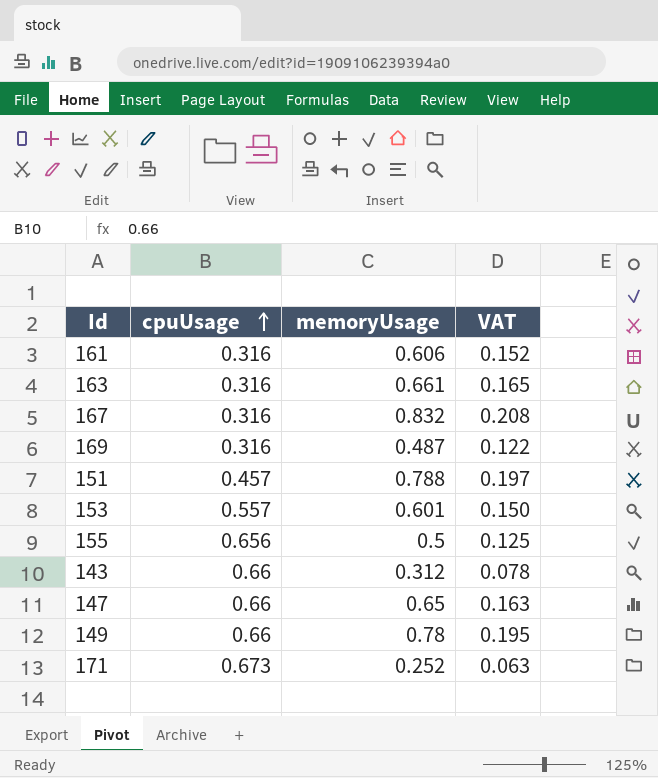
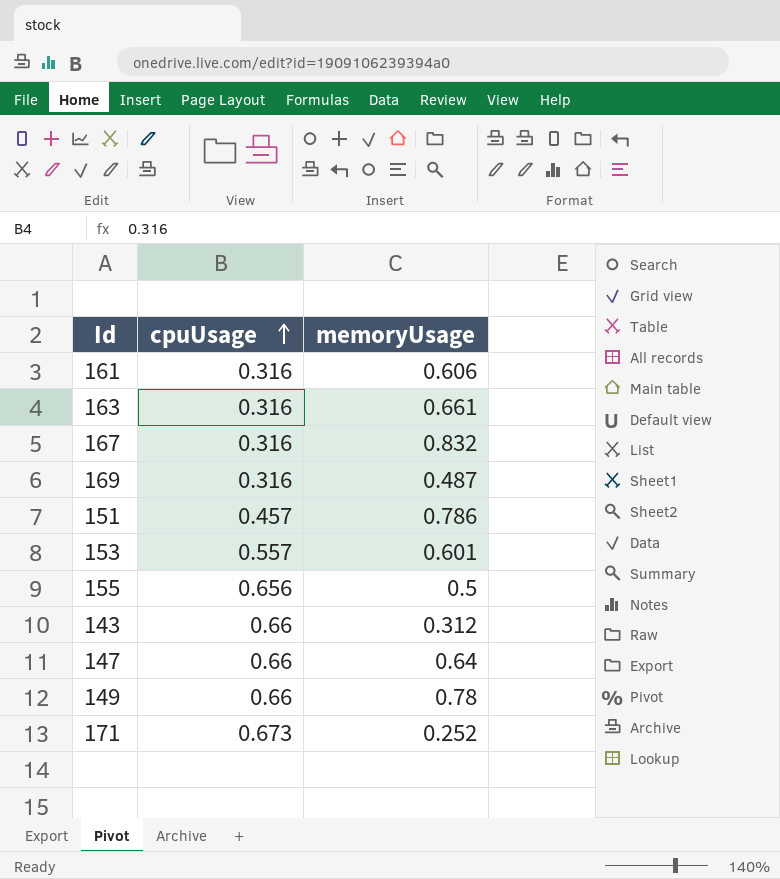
column VAT | formula: [memoryUsage] * 0.25 -> none
151 | memoryUsage: 0.788 -> 0.786
147 | memoryUsage: 0.65 -> 0.64

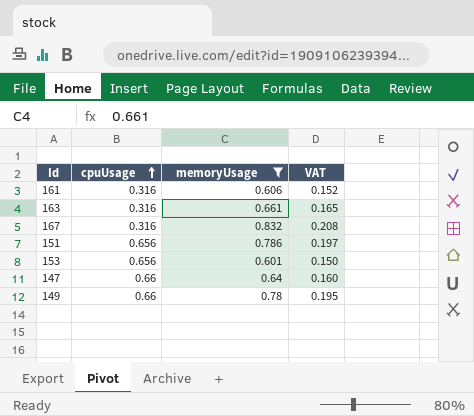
filter: none -> memoryUsage >= 0.601
column VAT | formula: none -> [memoryUsage] * 0.25
151 | cpuUsage: 0.457 -> 0.656
153 | cpuUsage: 0.557 -> 0.656

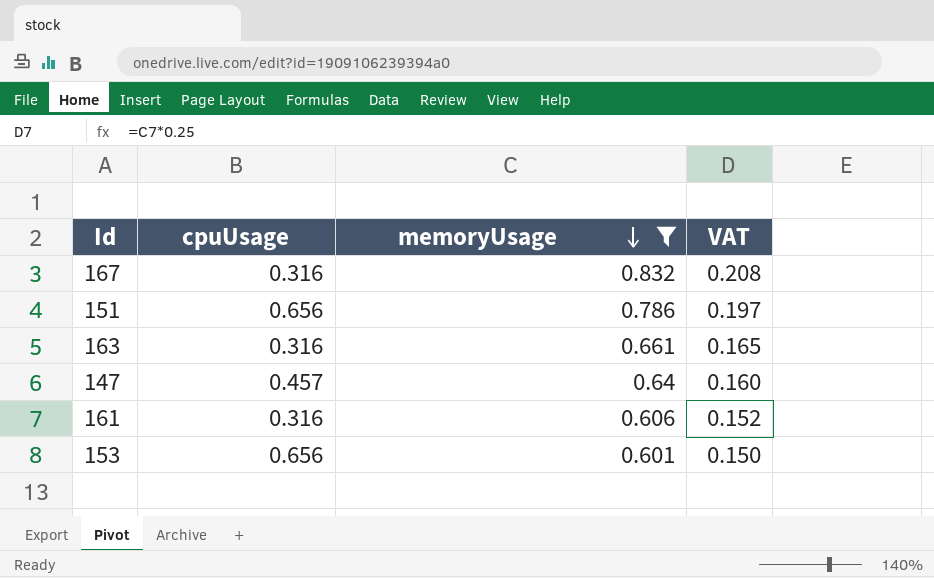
row order: cpuUsage ascending -> memoryUsage descending
row 149: 0.66 | 0.78 | 0.195 -> none
147 | cpuUsage: 0.66 -> 0.457

